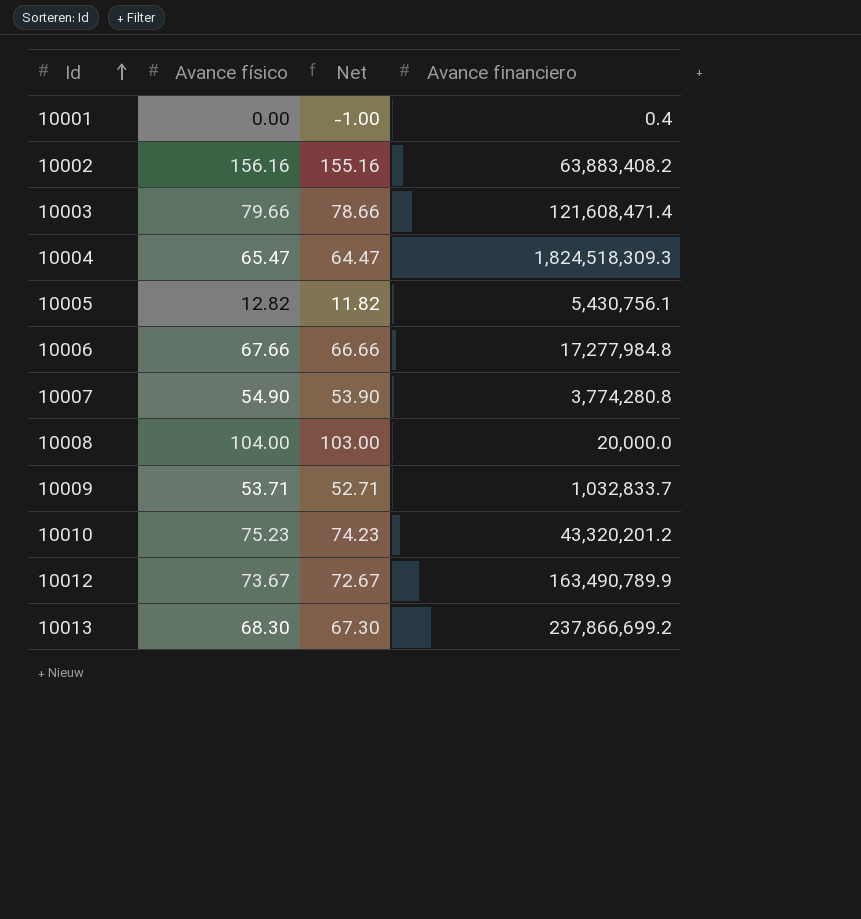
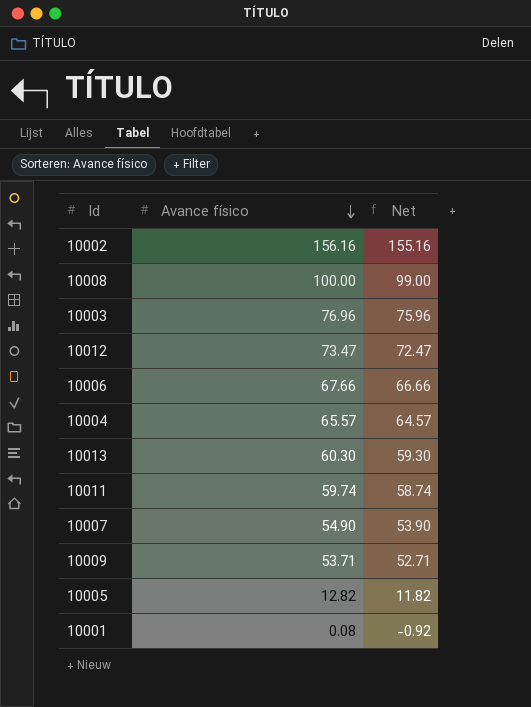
row order: Id ascending -> Avance físico descending
column Avance financiero | position: 4 -> none
row 10010: 75.23 | 74.23 | 43,320,201.2 -> none
10008 | Avance físico: 104.00 -> 100.00
10008 | Net: 103.00 -> 99.00
10003 | Avance físico: 79.66 -> 76.96
10003 | Net: 78.66 -> 75.96
10012 | Avance físico: 73.67 -> 73.47
10012 | Net: 72.67 -> 72.47
10004 | Avance físico: 65.47 -> 65.57
10004 | Net: 64.47 -> 64.57
10013 | Avance físico: 68.30 -> 60.30
10013 | Net: 67.30 -> 59.30
row 10011: none -> 59.74 | 58.74
10001 | Avance físico: 0.00 -> 0.08
10001 | Net: -1.00 -> -0.92

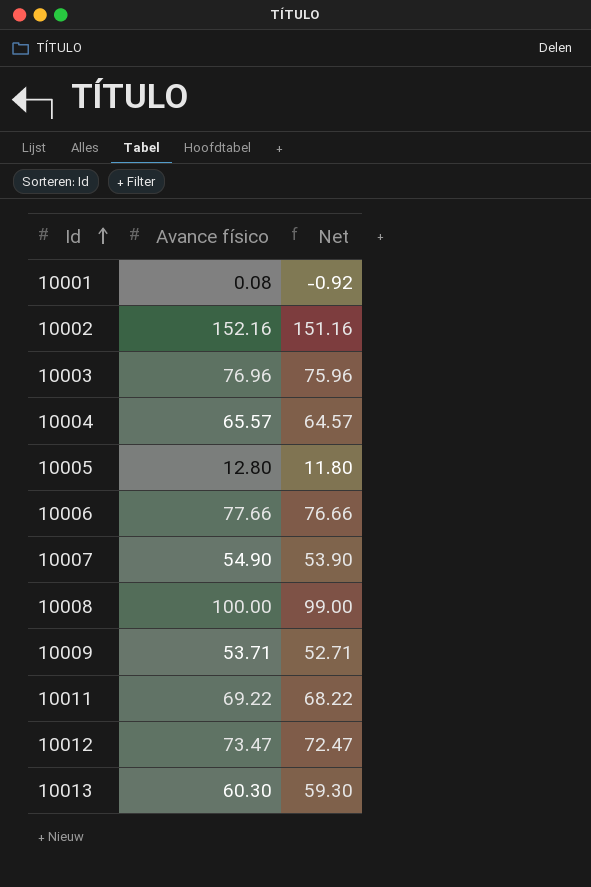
row order: Avance físico descending -> Id ascending
10002 | Avance físico: 156.16 -> 152.16
10002 | Net: 155.16 -> 151.16
10005 | Avance físico: 12.82 -> 12.80
10005 | Net: 11.82 -> 11.80
10006 | Avance físico: 67.66 -> 77.66
10006 | Net: 66.66 -> 76.66
10011 | Avance físico: 59.74 -> 69.22
10011 | Net: 58.74 -> 68.22

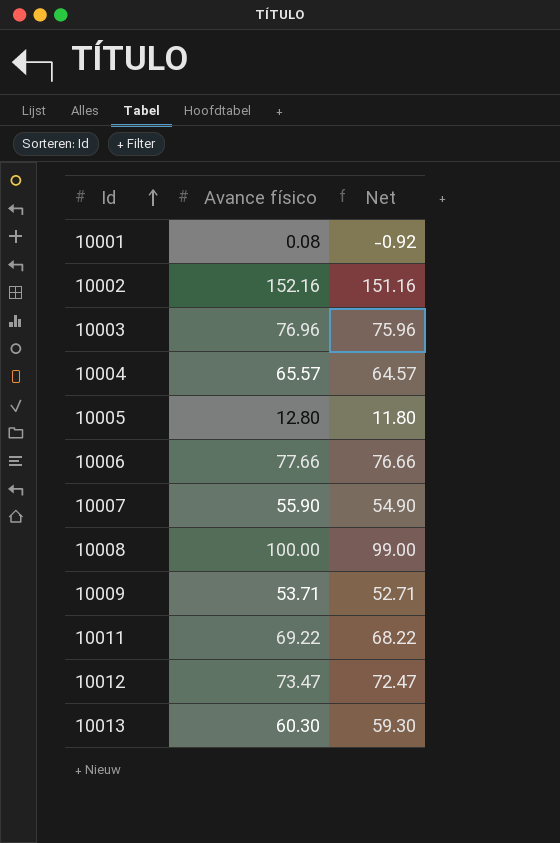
10007 | Avance físico: 54.90 -> 55.90
10007 | Net: 53.90 -> 54.90

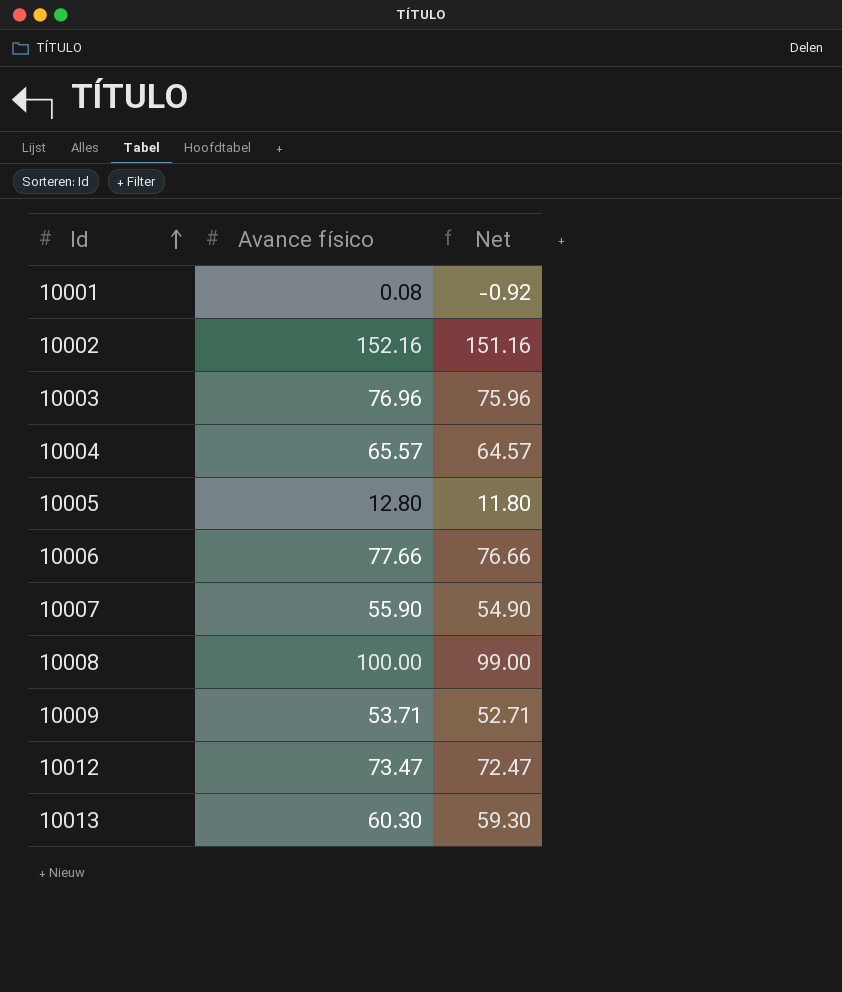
row 10011: 69.22 | 68.22 -> none

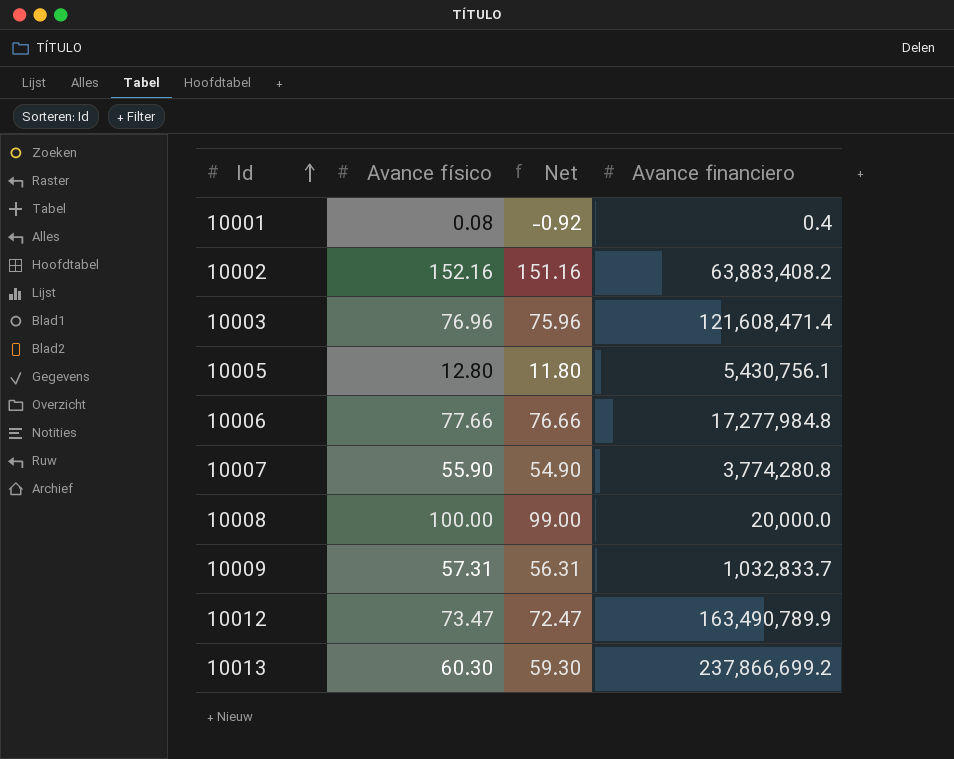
column Avance financiero | position: none -> 4
row 10004: 65.57 | 64.57 -> none
10009 | Avance físico: 53.71 -> 57.31
10009 | Net: 52.71 -> 56.31

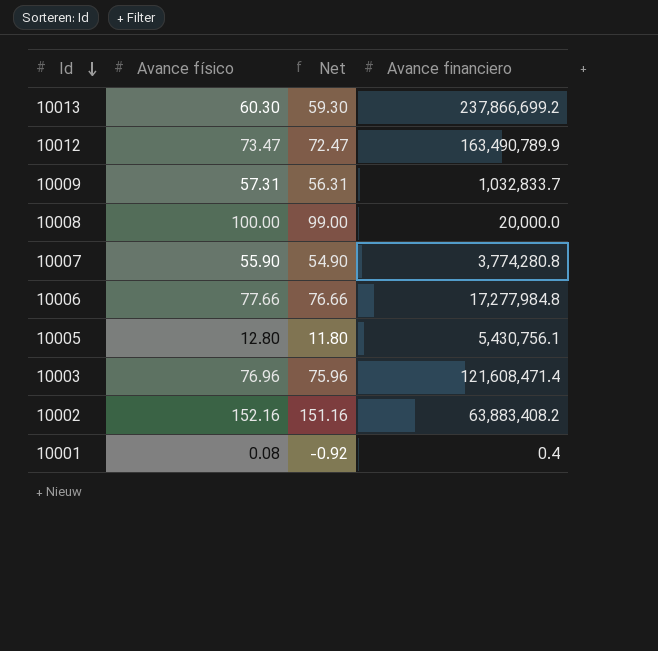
row order: Id ascending -> Id descending

